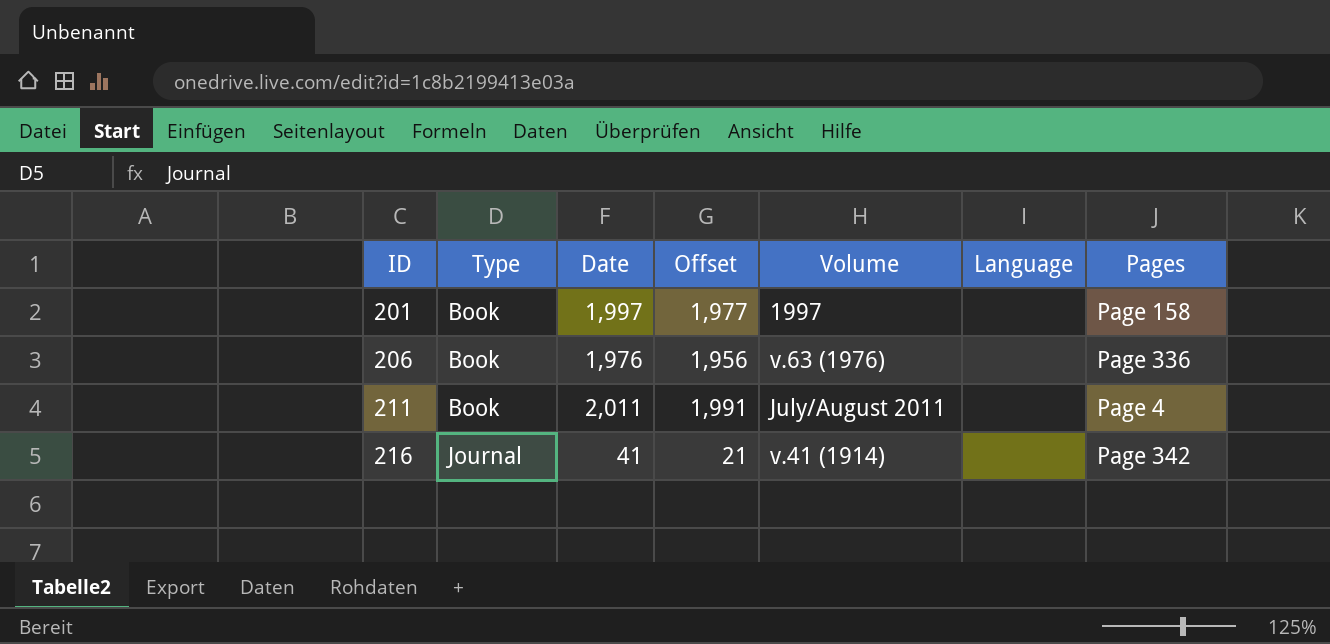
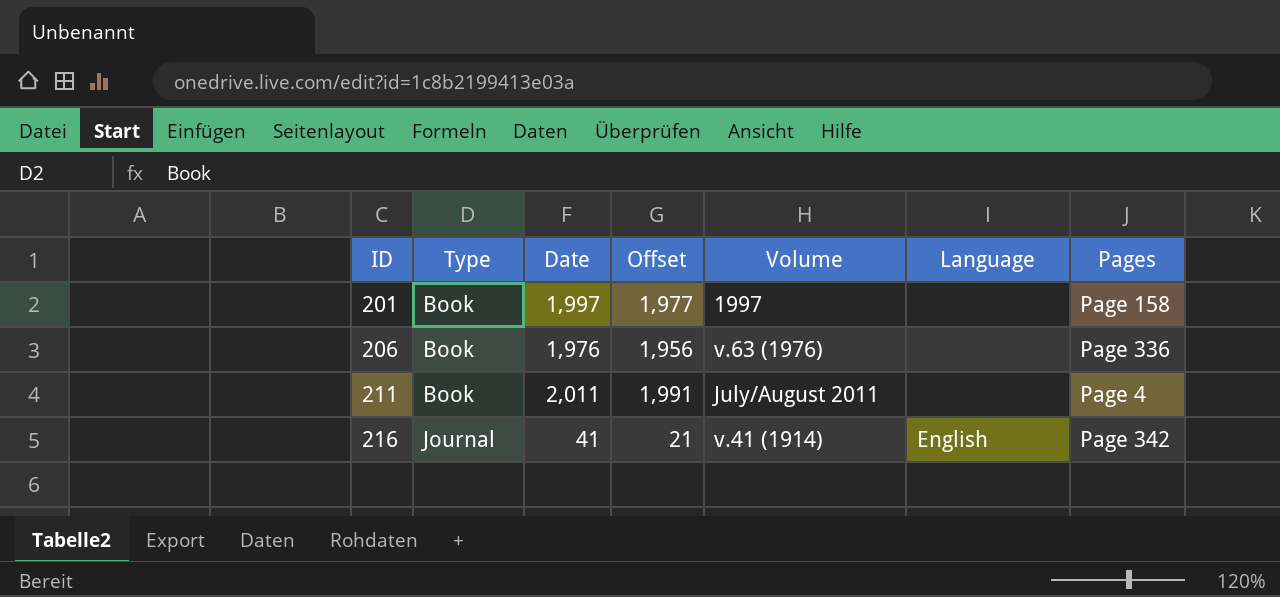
216 | Language: none -> English

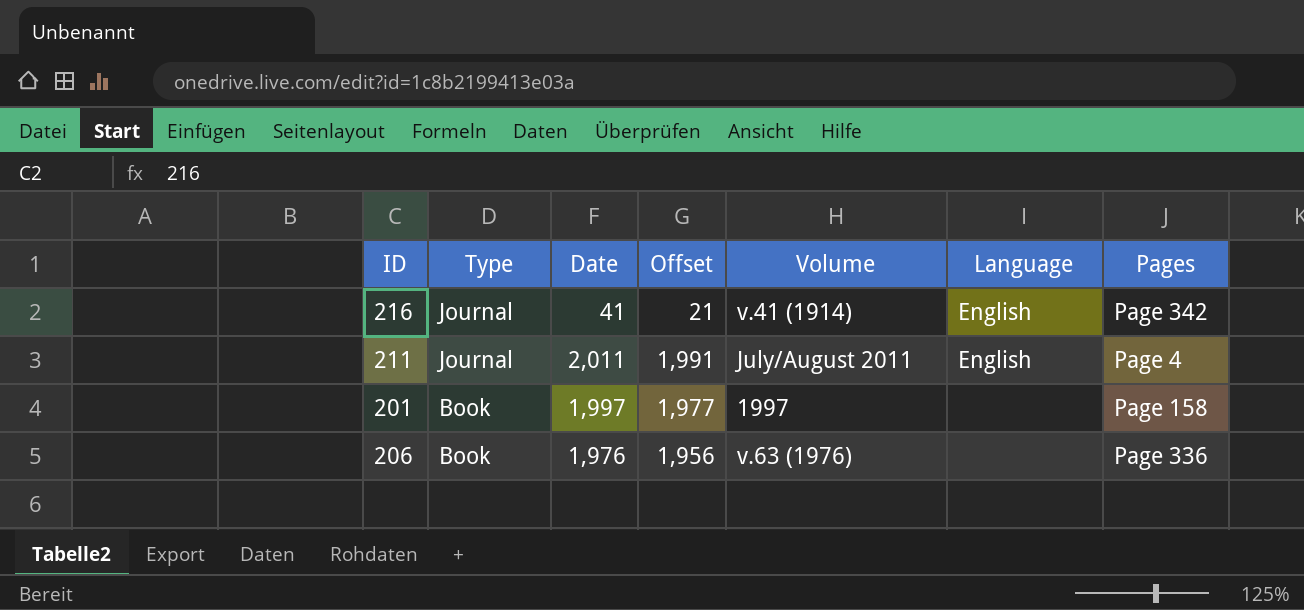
row order: ID ascending -> Type descending
211 | Type: Book -> Journal
211 | Language: none -> English

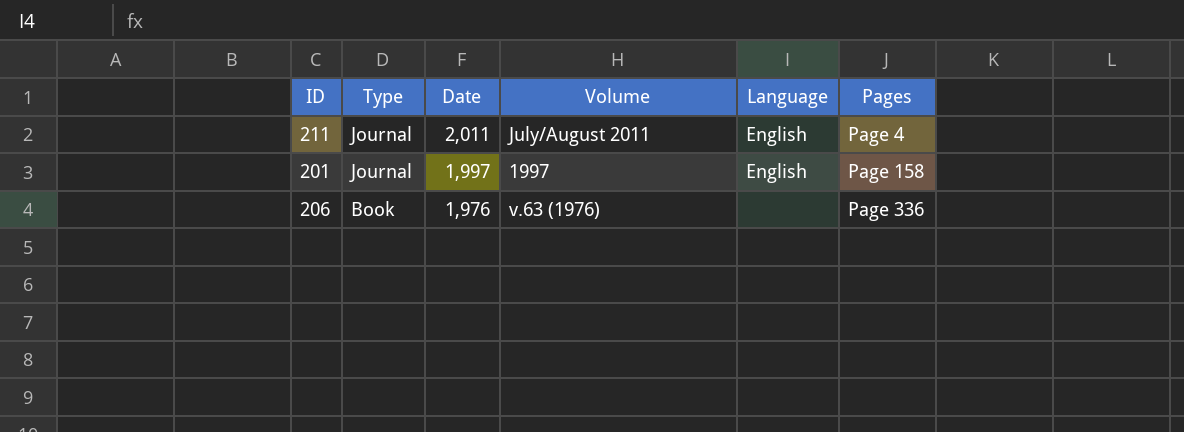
column Offset | formula: [Date] - 20 -> none
row 216: Journal | 41 | 21 | v.41 (1914) | English | Page 342 -> none
201 | Type: Book -> Journal
201 | Language: none -> English

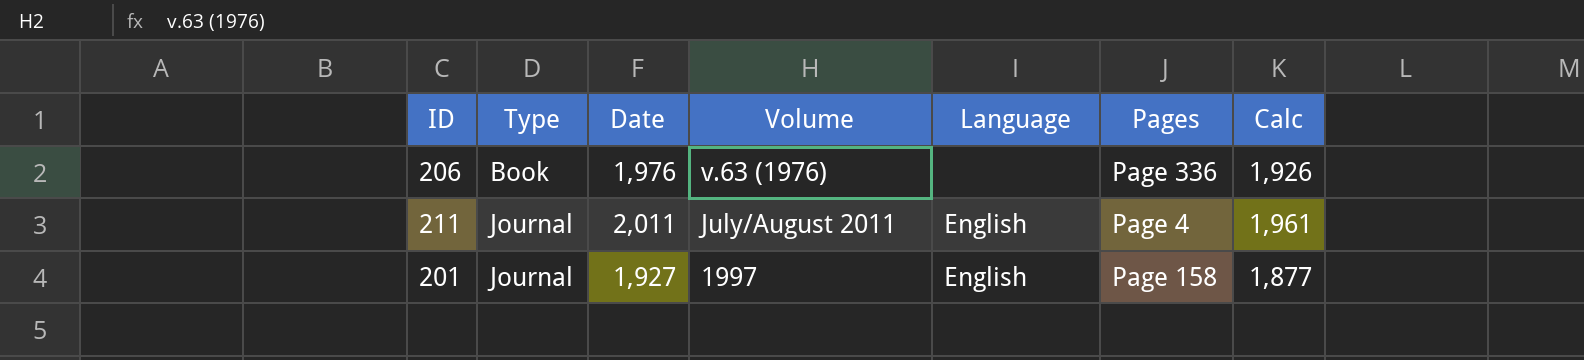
row order: Type descending -> Type ascending
column Calc | formula: none -> [Date] - 50
201 | Date: 1,997 -> 1,927

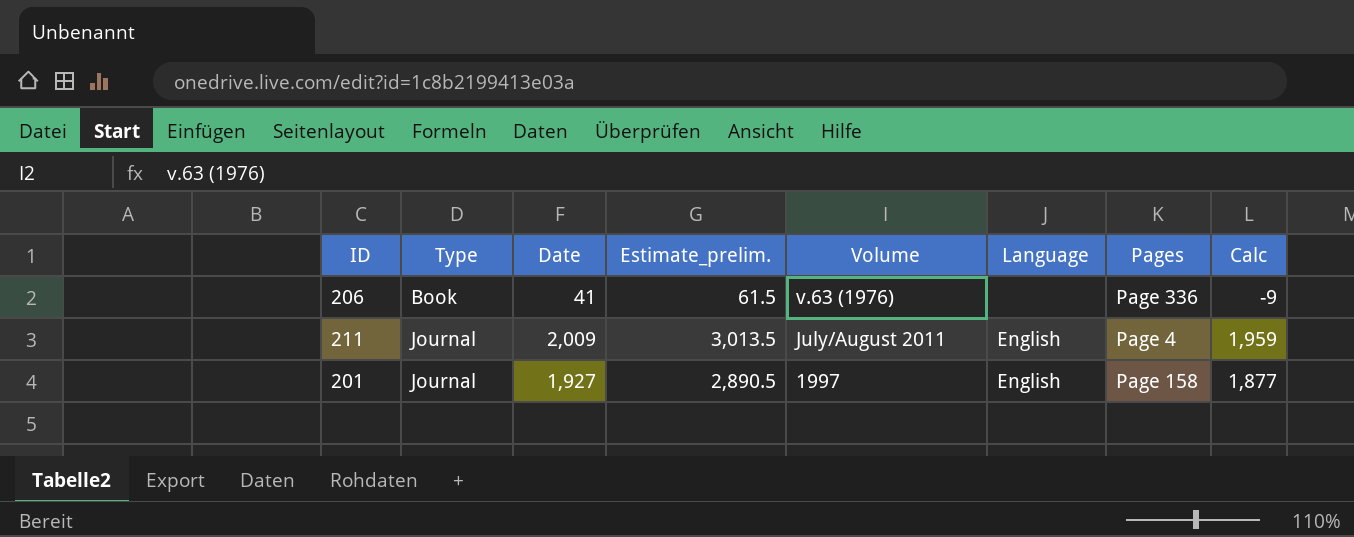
column Estimate_prelim. | formula: none -> [Date] * 1.5
206 | Date: 1,976 -> 41
206 | Calc: 1,926 -> -9
211 | Date: 2,011 -> 2,009
211 | Calc: 1,961 -> 1,959

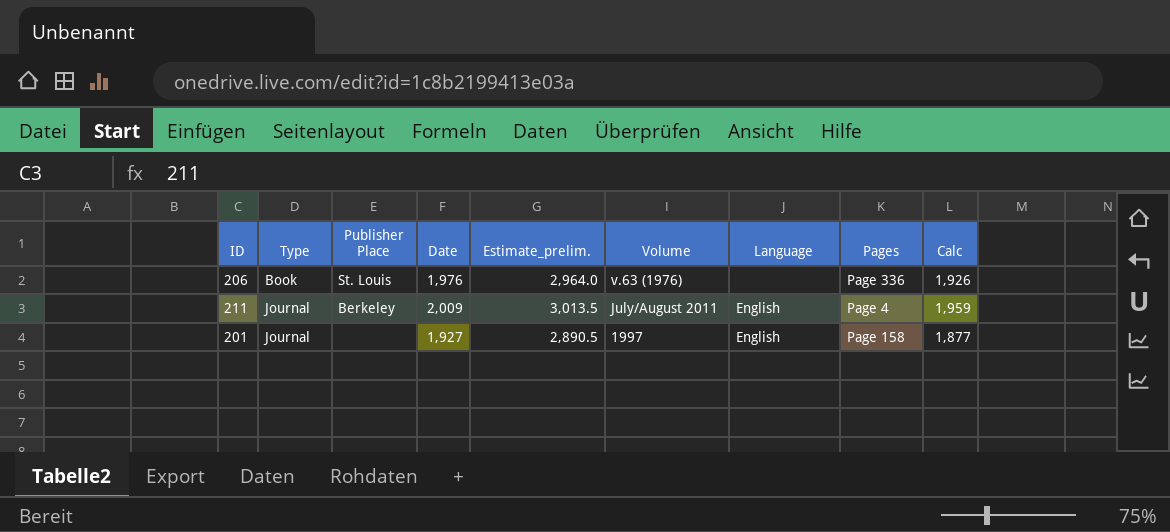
column Publisher Place | position: none -> 3
206 | Date: 41 -> 1,976
206 | Estimate_prelim.: 61.5 -> 2,964.0
206 | Calc: -9 -> 1,926

